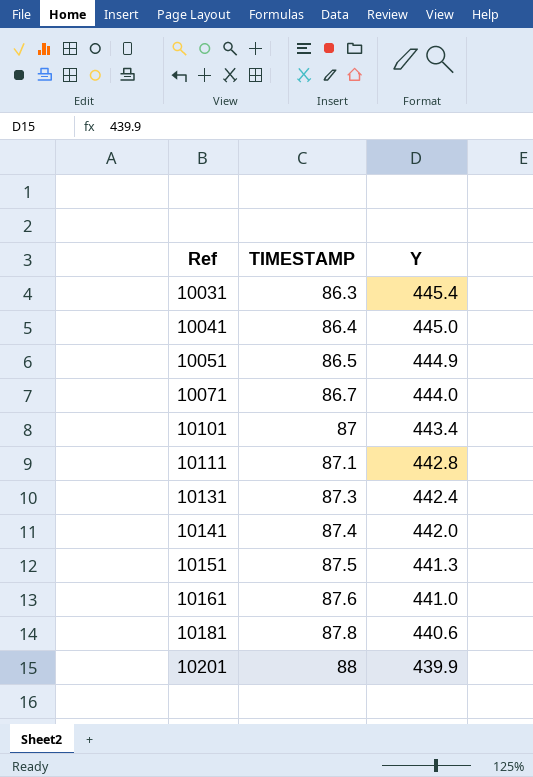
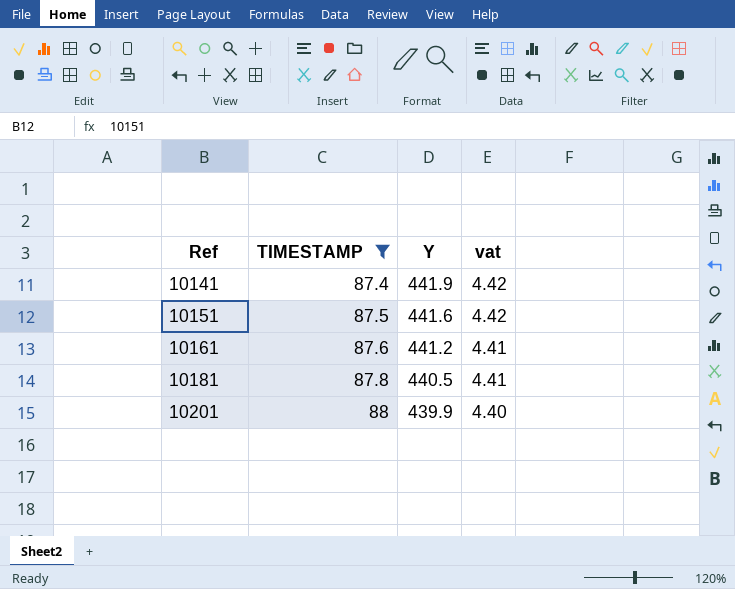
filter: none -> TIMESTAMP >= 87.4
column vat | formula: none -> [Y] * 0.01
10141 | Y: 442.0 -> 441.9
10151 | Y: 441.3 -> 441.6
10161 | Y: 441.0 -> 441.2
10181 | Y: 440.6 -> 440.5

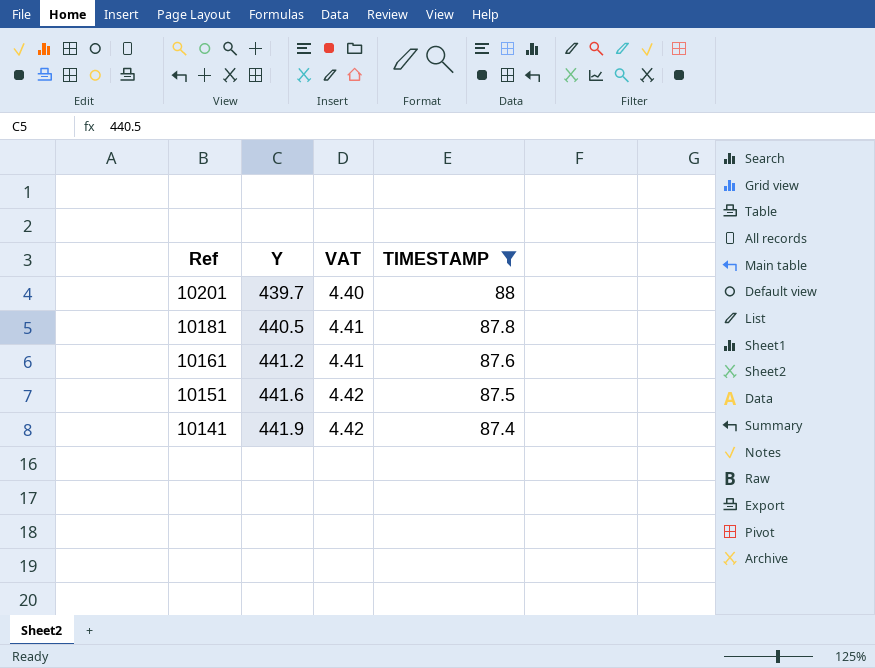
row order: Ref ascending -> Ref descending
column name: vat -> VAT
column TIMESTAMP | position: 2 -> 4
10201 | Y: 439.9 -> 439.7

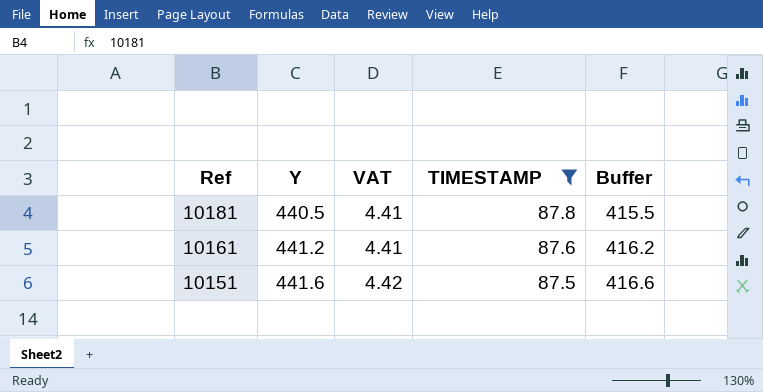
column Buffer | formula: none -> [Y] - 25
row 10201: 439.7 | 4.40 | 88 -> none
row 10141: 441.9 | 4.42 | 87.4 -> none

